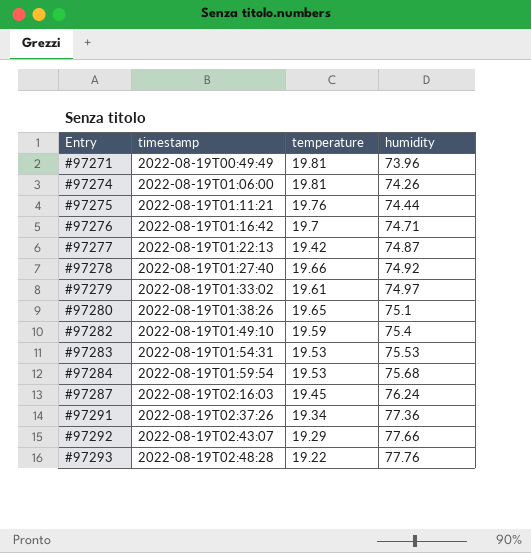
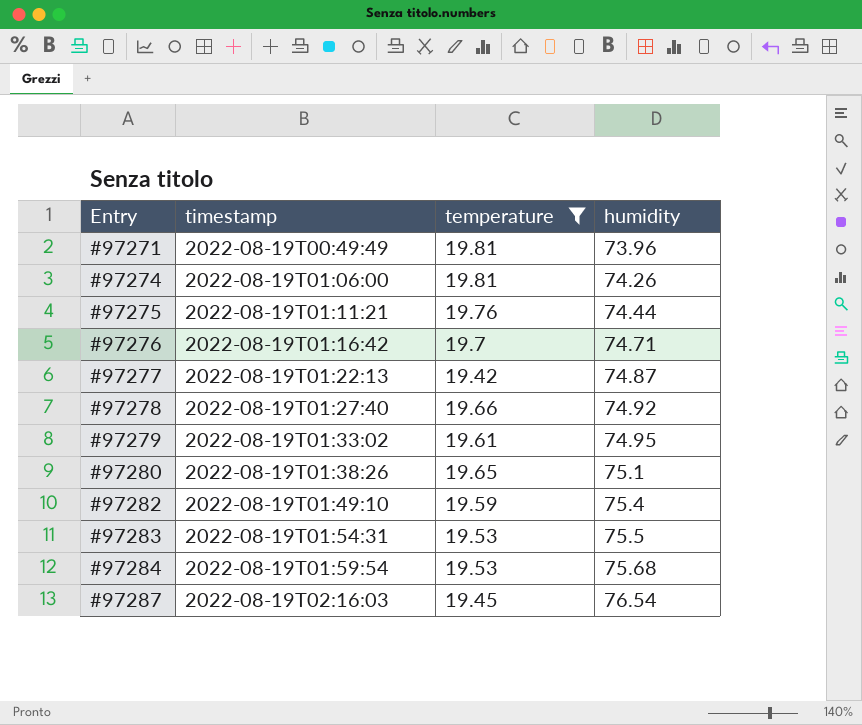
filter: none -> temperature >= 19.42
#97279 | humidity: 74.97 -> 74.95
#97283 | humidity: 75.53 -> 75.5
#97287 | humidity: 76.24 -> 76.54

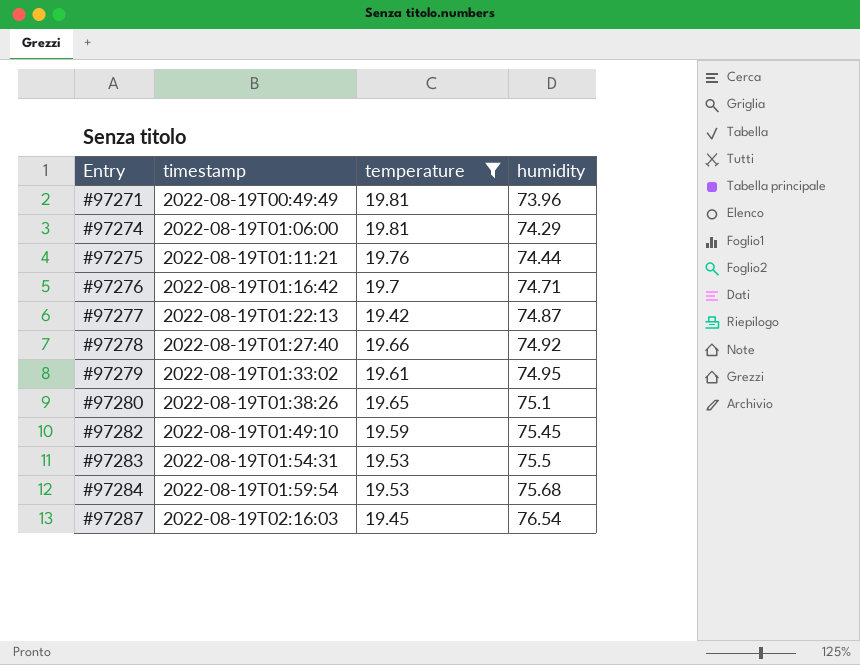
#97274 | humidity: 74.26 -> 74.29
#97282 | humidity: 75.4 -> 75.45

